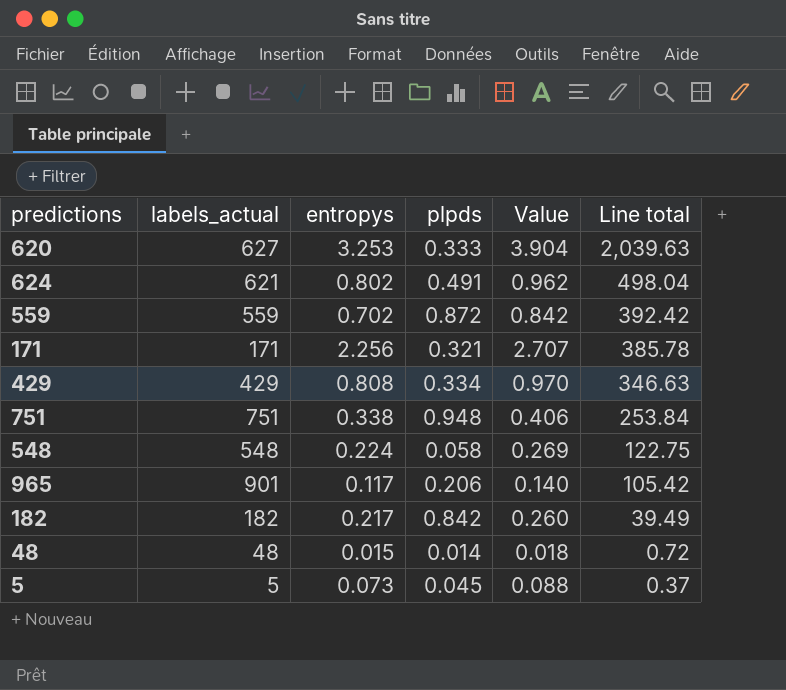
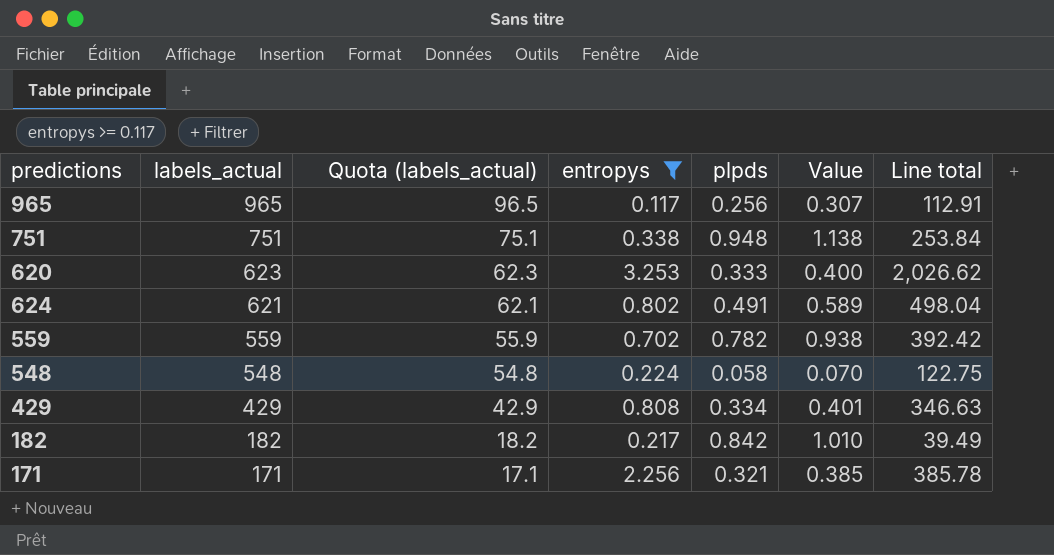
filter: none -> entropys >= 0.117
row order: Line total descending -> labels_actual descending
column Quota (labels_actual) | formula: none -> [labels_actual] * 0.1
column Value | formula: [entropys] * 1.2 -> [plpds] * 1.2
965 | labels_actual: 901 -> 965
965 | plpds: 0.206 -> 0.256
965 | Line total: 105.42 -> 112.91
620 | labels_actual: 627 -> 623
620 | Line total: 2,039.63 -> 2,026.62
559 | plpds: 0.872 -> 0.782

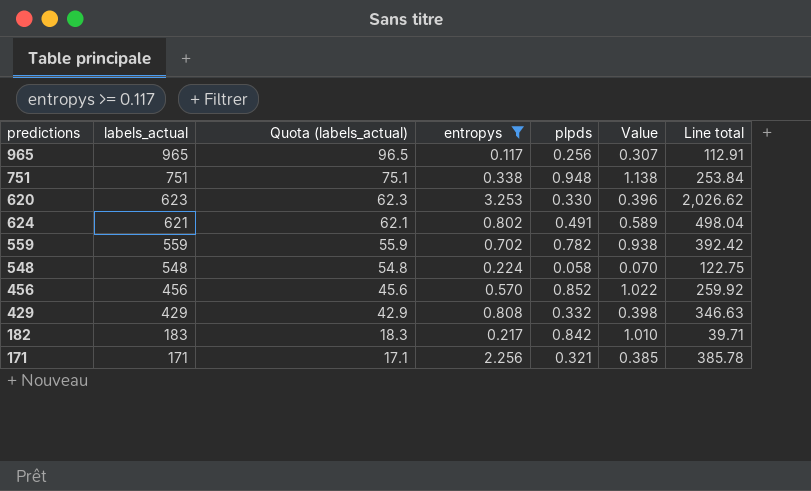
620 | plpds: 0.333 -> 0.330
620 | Value: 0.400 -> 0.396
row 456: none -> 456 | 45.6 | 0.570 | 0.852 | 1.022 | 259.92
429 | plpds: 0.334 -> 0.332
429 | Value: 0.401 -> 0.398
182 | labels_actual: 182 -> 183
182 | Quota (labels_actual): 18.2 -> 18.3
182 | Line total: 39.49 -> 39.71

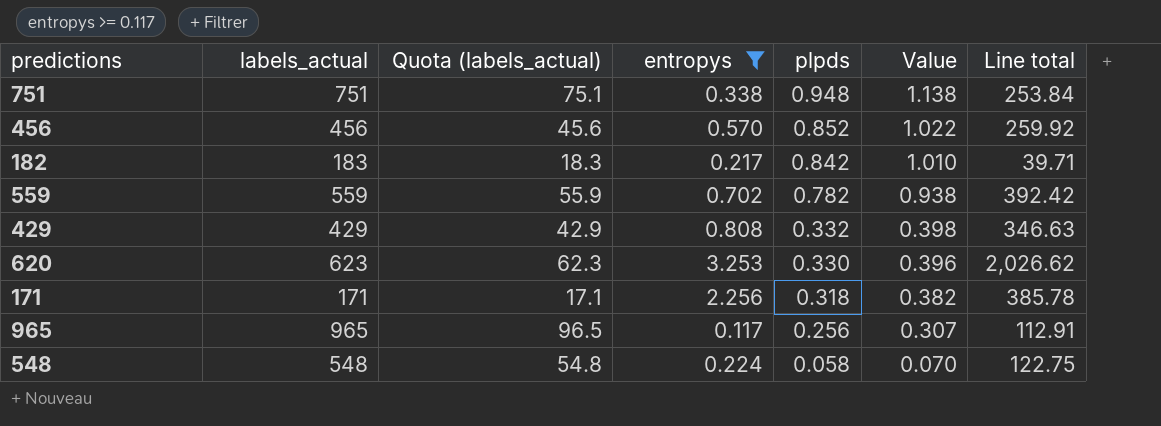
row order: labels_actual descending -> plpds descending
row 624: 621 | 62.1 | 0.802 | 0.491 | 0.589 | 498.04 -> none
171 | plpds: 0.321 -> 0.318
171 | Value: 0.385 -> 0.382

